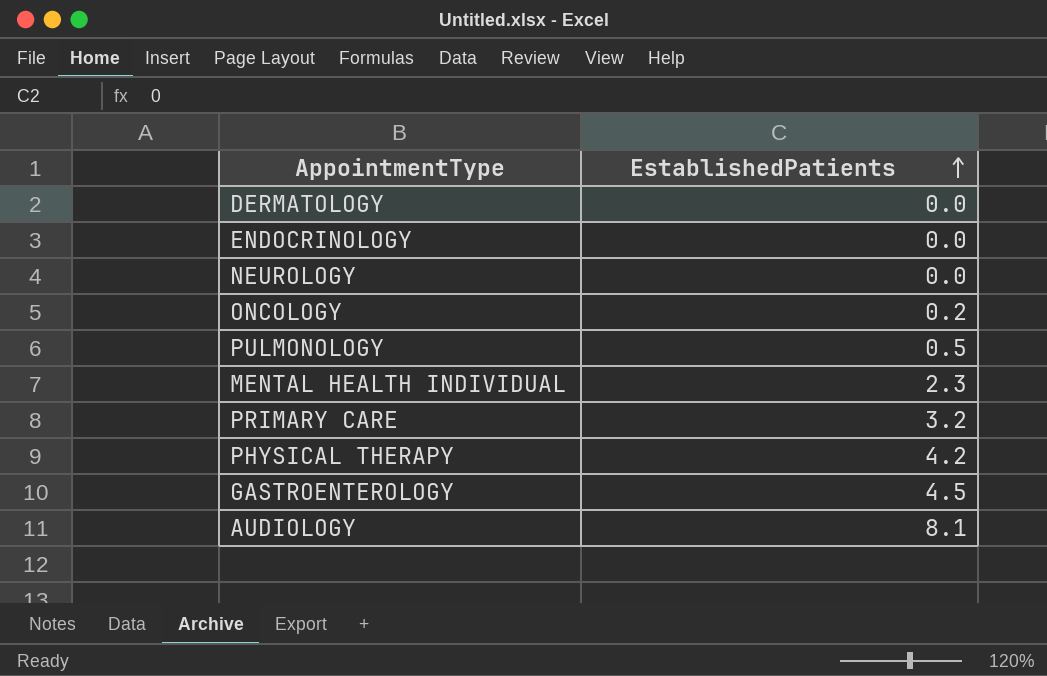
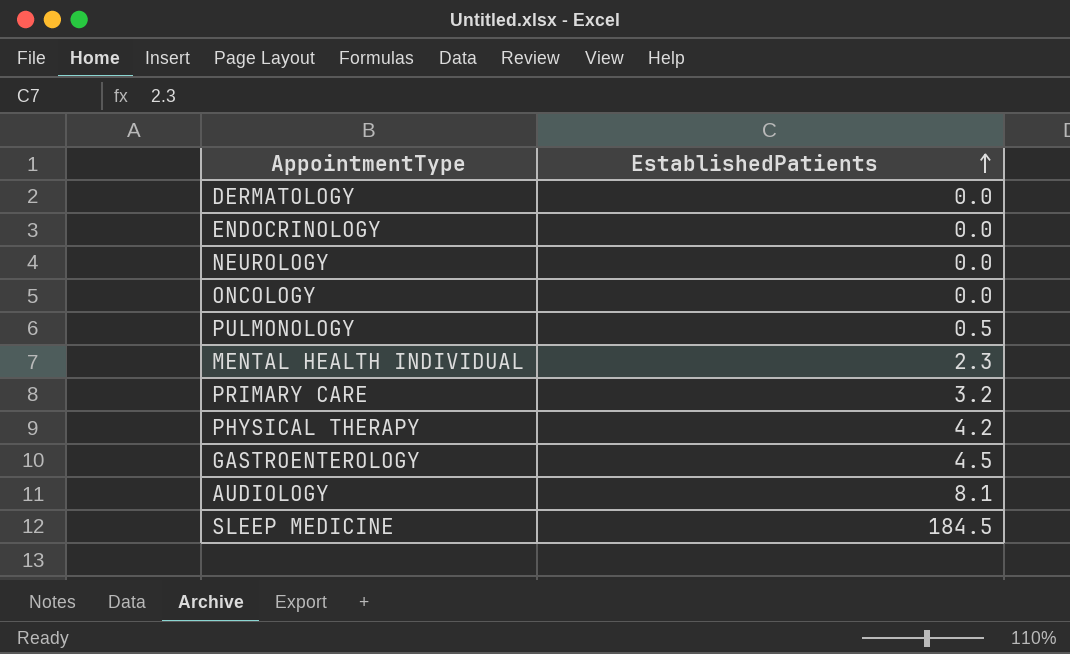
ONCOLOGY | EstablishedPatients: 0.2 -> 0.0
row SLEEP MEDICINE: none -> 184.5

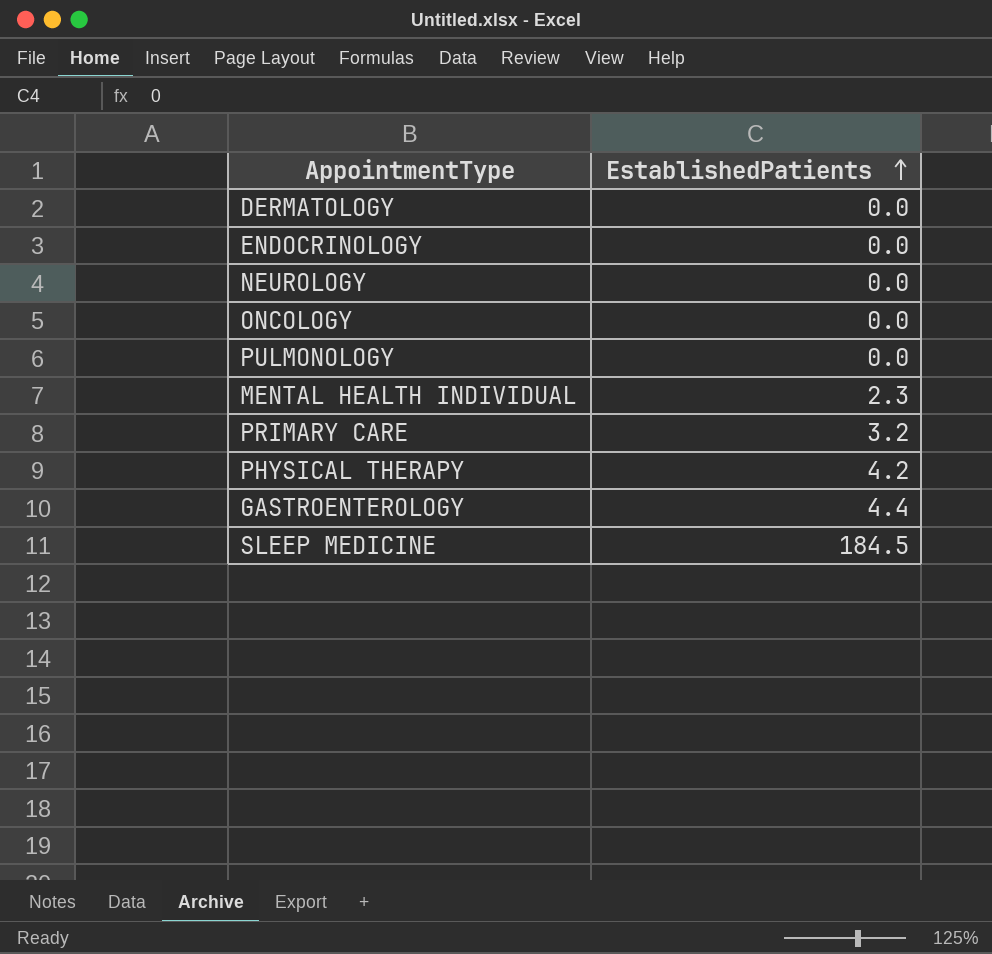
row AUDIOLOGY: 8.1 -> none
PULMONOLOGY | EstablishedPatients: 0.5 -> 0.0
GASTROENTEROLOGY | EstablishedPatients: 4.5 -> 4.4

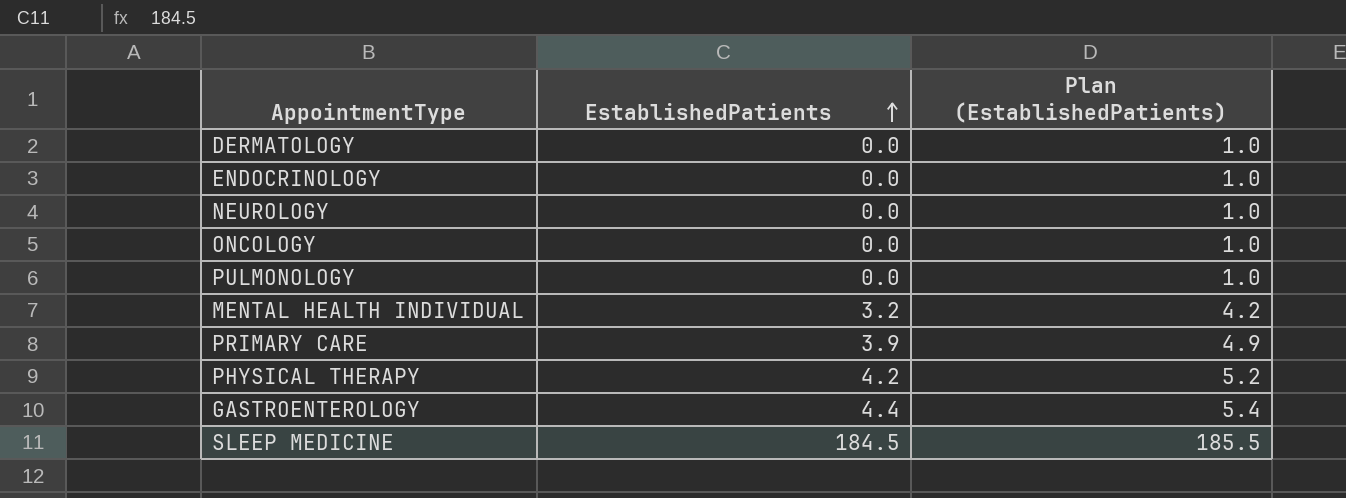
column Plan (EstablishedPatients) | formula: none -> [EstablishedPatients] + 1
MENTAL HEALTH INDIVIDUAL | EstablishedPatients: 2.3 -> 3.2
PRIMARY CARE | EstablishedPatients: 3.2 -> 3.9

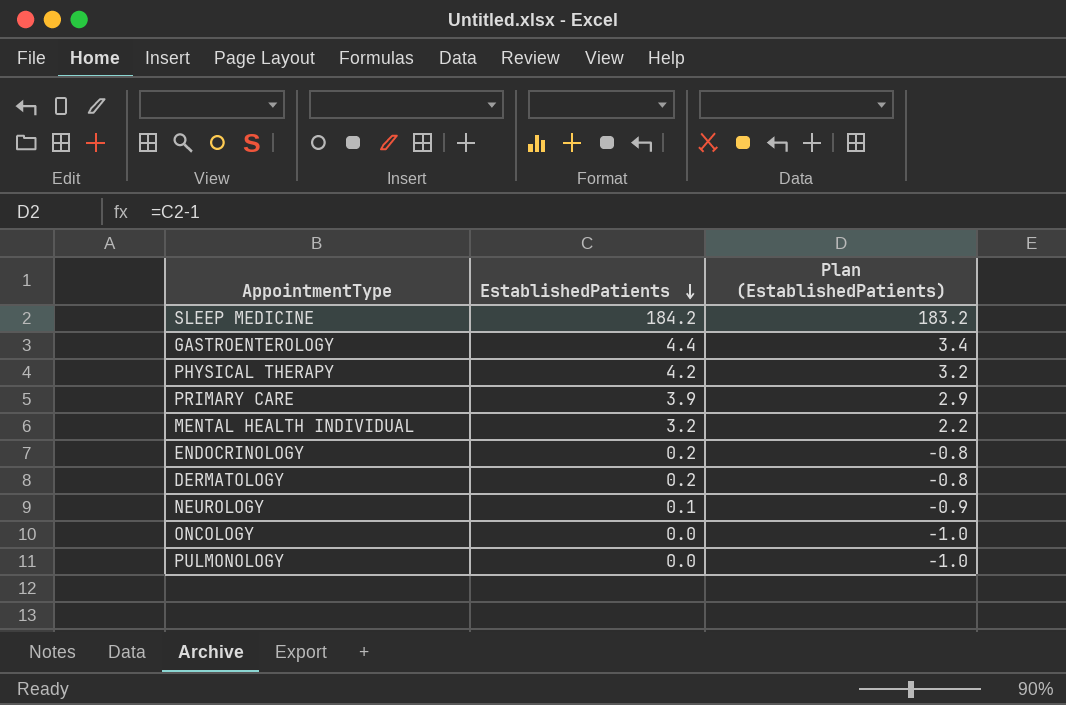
row order: EstablishedPatients ascending -> EstablishedPatients descending
column Plan (EstablishedPatients) | formula: [EstablishedPatients] + 1 -> [EstablishedPatients] - 1
SLEEP MEDICINE | EstablishedPatients: 184.5 -> 184.2
ENDOCRINOLOGY | EstablishedPatients: 0.0 -> 0.2
DERMATOLOGY | EstablishedPatients: 0.0 -> 0.2
NEUROLOGY | EstablishedPatients: 0.0 -> 0.1

